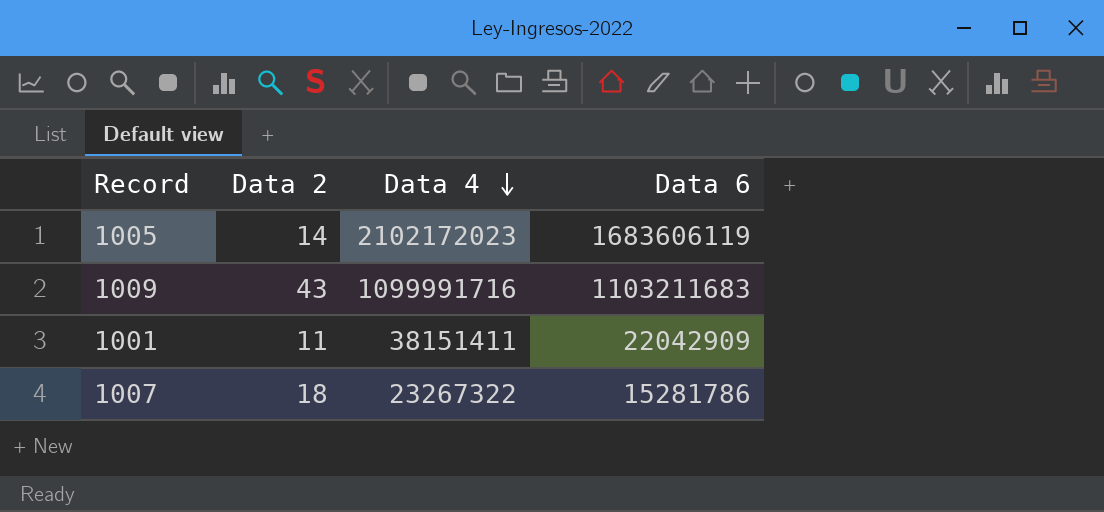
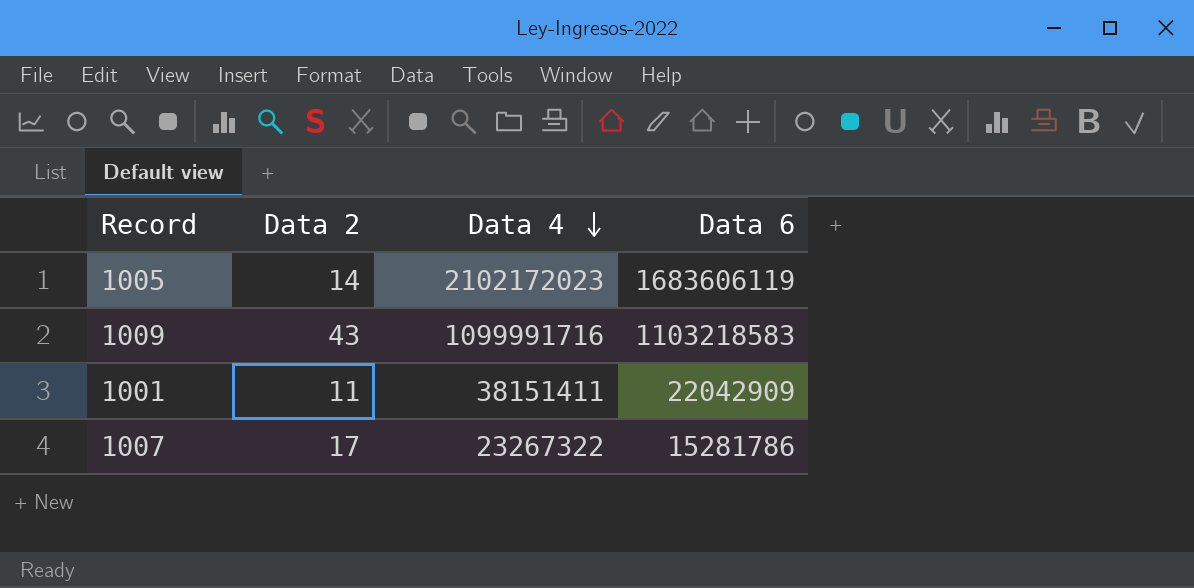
1009 | Data 6: 1103211683 -> 1103218583
1007 | Data 2: 18 -> 17

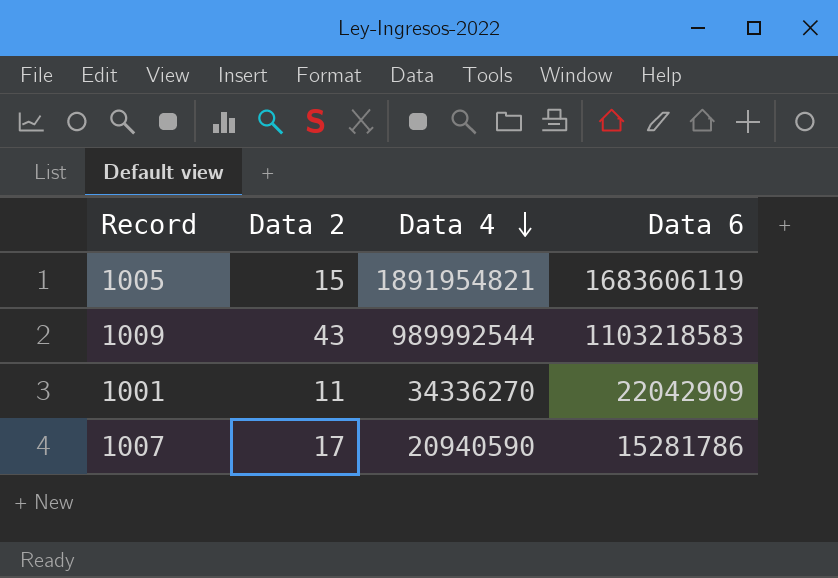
1005 | Data 2: 14 -> 15
1005 | Data 4: 2102172023 -> 1891954821
1009 | Data 4: 1099991716 -> 989992544
1001 | Data 4: 38151411 -> 34336270
1007 | Data 4: 23267322 -> 20940590

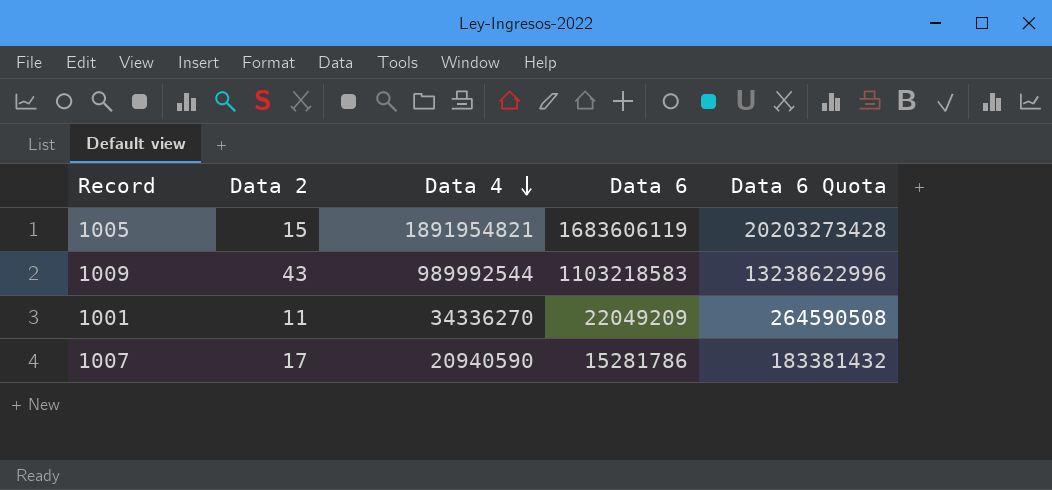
column Data 6 Quota | formula: none -> [Data 6] * 12
1001 | Data 6: 22042909 -> 22049209

